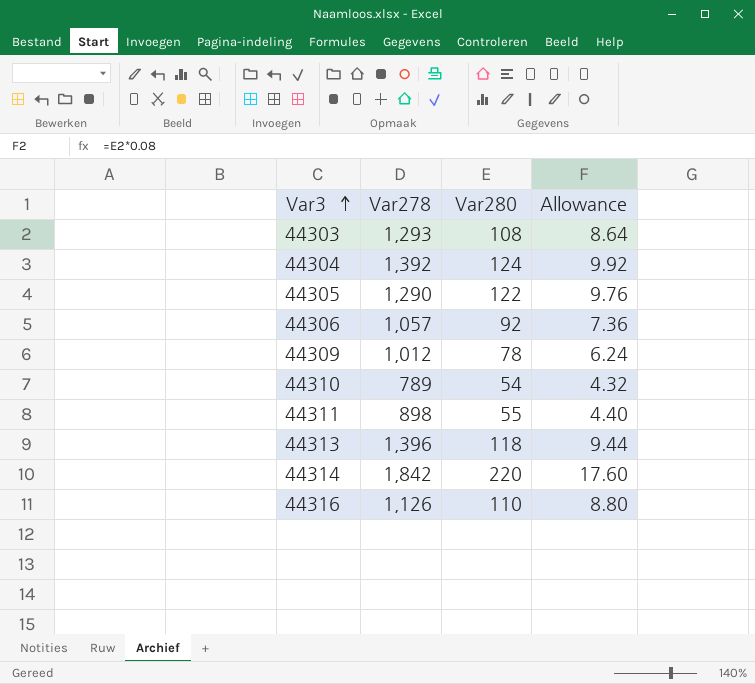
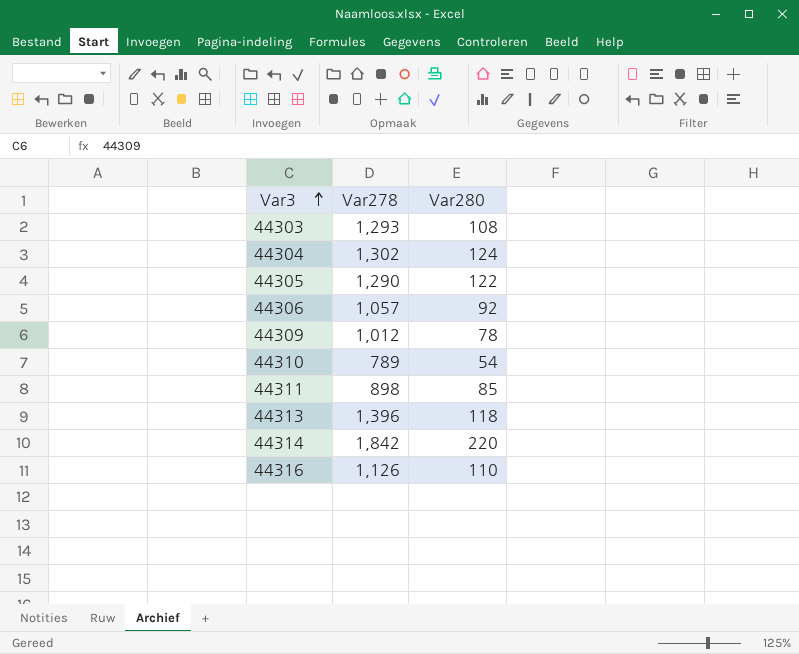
column Allowance | formula: [Var280] * 0.08 -> none
44304 | Var278: 1,392 -> 1,302
44311 | Var280: 55 -> 85

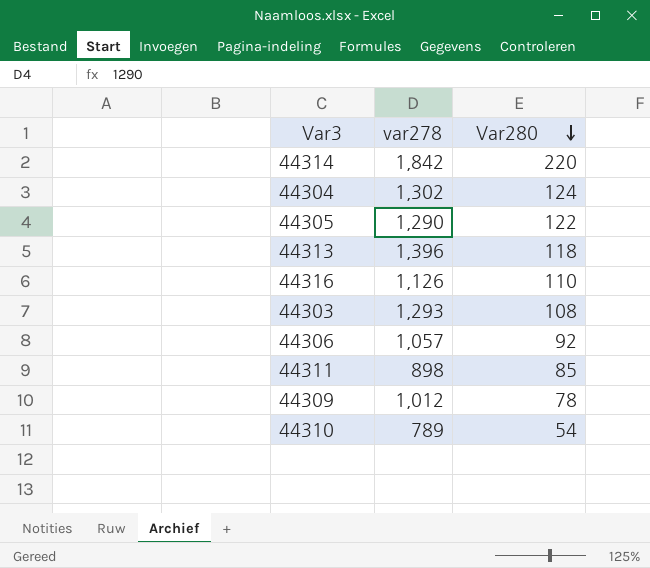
row order: Var3 ascending -> Var280 descending
column name: Var278 -> var278

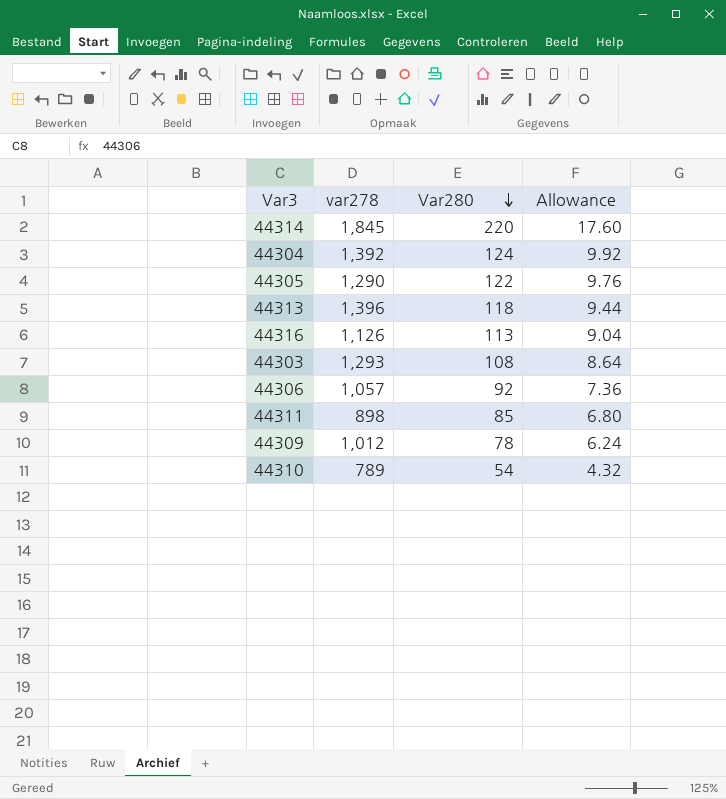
column Allowance | formula: none -> [Var280] * 0.08
44314 | var278: 1,842 -> 1,845
44304 | var278: 1,302 -> 1,392
44316 | Var280: 110 -> 113

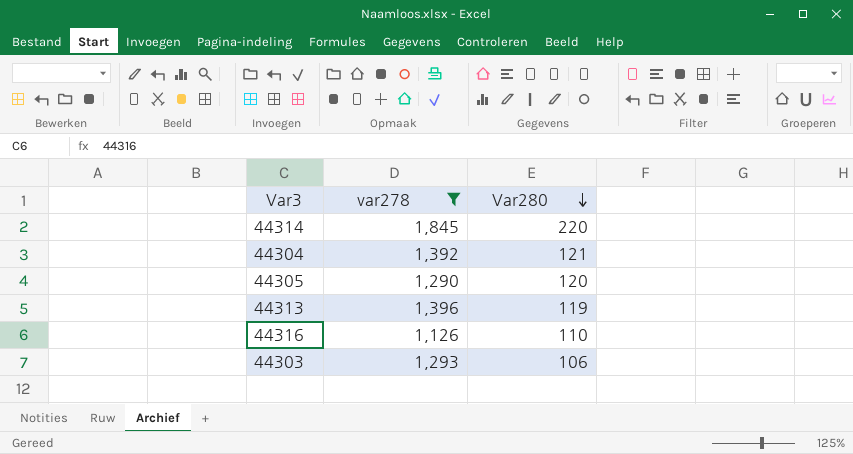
filter: none -> var278 >= 1,126
column Allowance | formula: [Var280] * 0.08 -> none
44304 | Var280: 124 -> 121
44305 | Var280: 122 -> 120
44313 | Var280: 118 -> 119
44316 | Var280: 113 -> 110
44303 | Var280: 108 -> 106

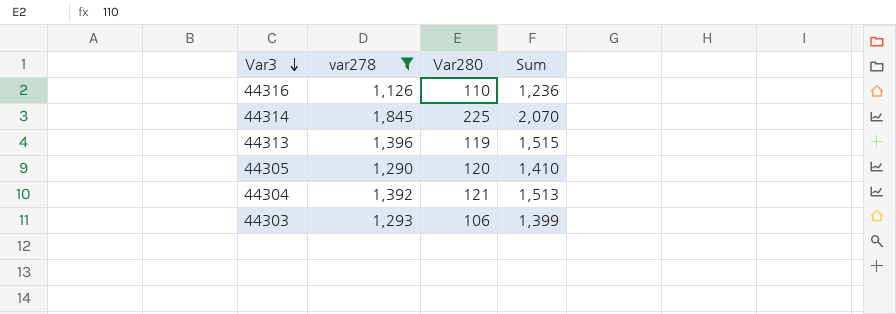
row order: Var280 descending -> Var3 descending
column Sum | formula: none -> [var278] + [Var280]
44314 | Var280: 220 -> 225

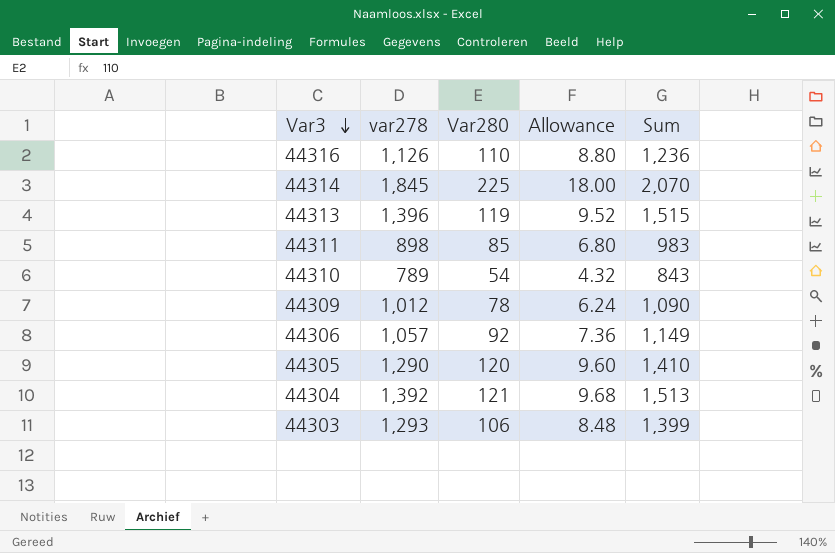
filter: var278 >= 1,126 -> none
column Allowance | formula: none -> [Var280] * 0.08

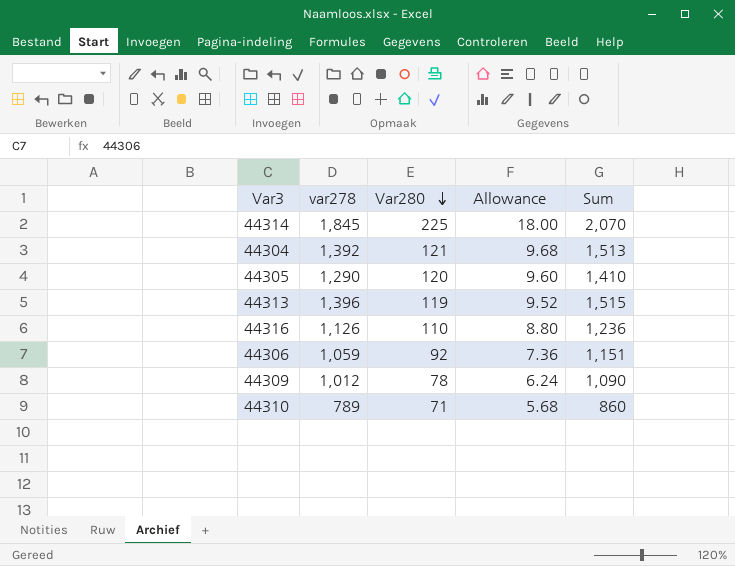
row order: Var3 descending -> Var280 descending
row 44311: 898 | 85 | 6.80 | 983 -> none
row 44303: 1,293 | 106 | 8.48 | 1,399 -> none
44306 | var278: 1,057 -> 1,059
44306 | Sum: 1,149 -> 1,151
44310 | Var280: 54 -> 71
44310 | Allowance: 4.32 -> 5.68
44310 | Sum: 843 -> 860

